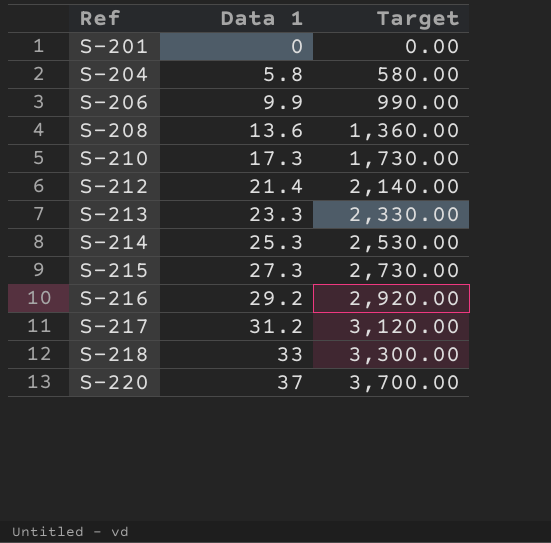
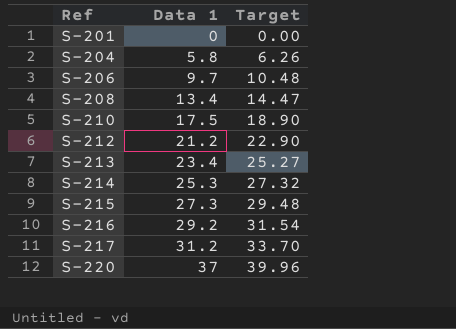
column Target | formula: [Data 1] * 100 -> [Data 1] * 1.08
row S-218: 33 | 3,300.00 -> none
S-206 | Data 1: 9.9 -> 9.7
S-208 | Data 1: 13.6 -> 13.4
S-210 | Data 1: 17.3 -> 17.5
S-212 | Data 1: 21.4 -> 21.2
S-213 | Data 1: 23.3 -> 23.4

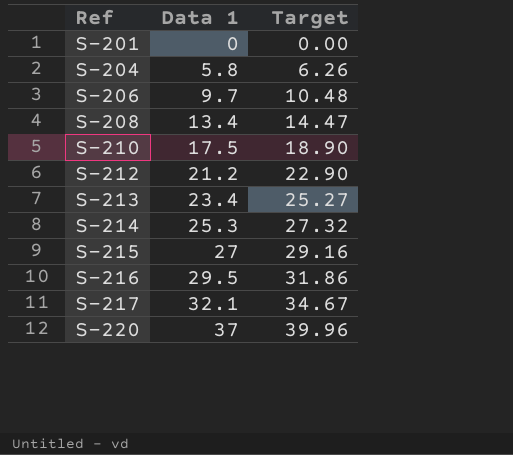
S-215 | Data 1: 27.3 -> 27
S-215 | Target: 29.48 -> 29.16
S-216 | Data 1: 29.2 -> 29.5
S-216 | Target: 31.54 -> 31.86
S-217 | Data 1: 31.2 -> 32.1
S-217 | Target: 33.70 -> 34.67

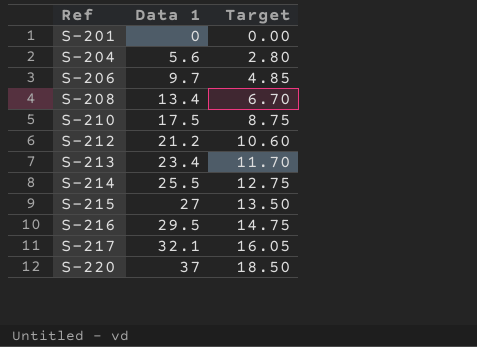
column Target | formula: [Data 1] * 1.08 -> [Data 1] * 0.5
S-204 | Data 1: 5.8 -> 5.6
S-214 | Data 1: 25.3 -> 25.5

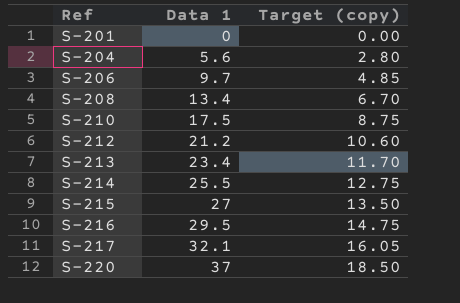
column name: Target -> Target (copy)

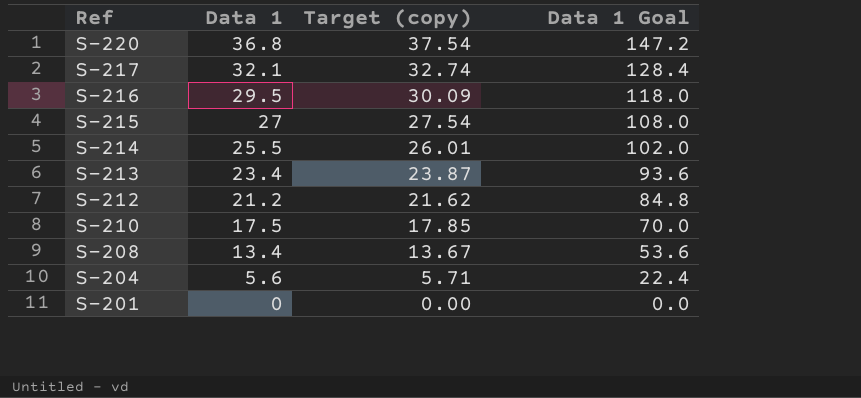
row order: Ref ascending -> Ref descending
column Target (copy) | formula: [Data 1] * 0.5 -> [Data 1] * 1.02
column Data 1 Goal | formula: none -> [Data 1] * 4
row S-206: 9.7 | 4.85 -> none
S-220 | Data 1: 37 -> 36.8

